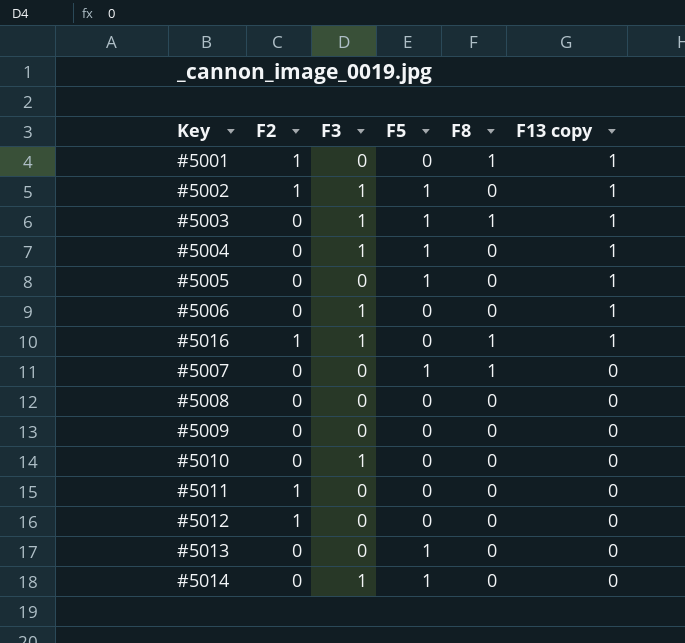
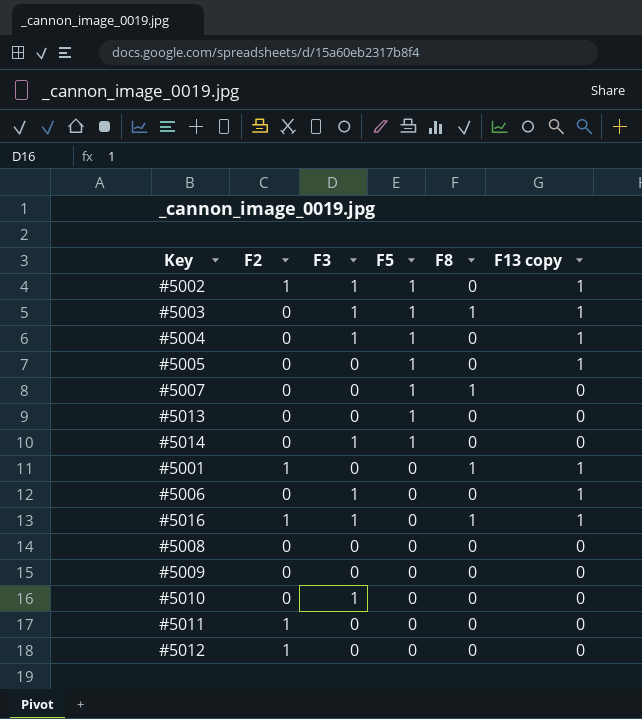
row order: F13 copy descending -> F5 descending

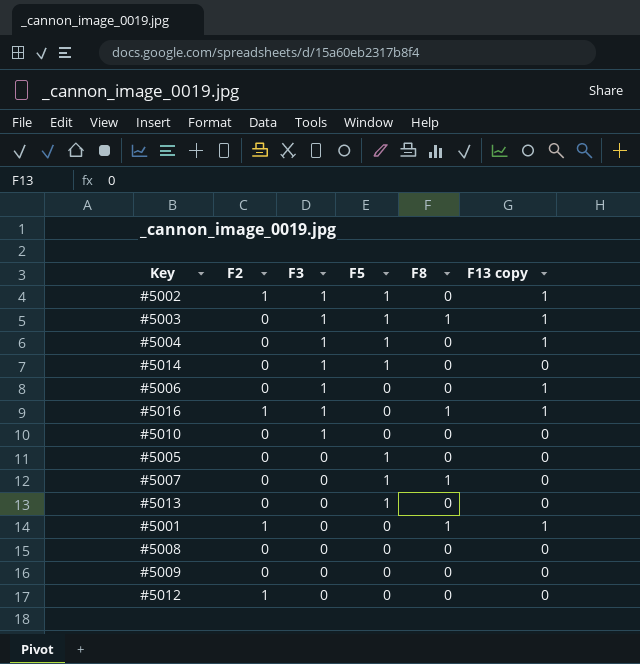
row order: F5 descending -> F3 descending
row #5011: 1 | 0 | 0 | 0 | 0 -> none
#5005 | F13 copy: 1 -> 0

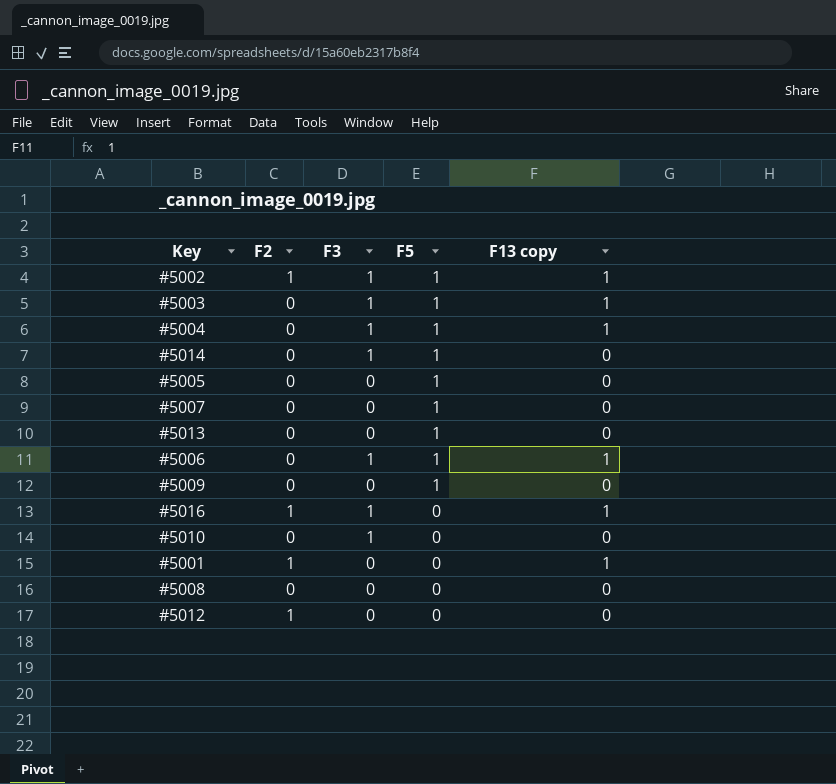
row order: F3 descending -> F5 descending
column F8 | position: 5 -> none
#5006 | F5: 0 -> 1
#5009 | F5: 0 -> 1

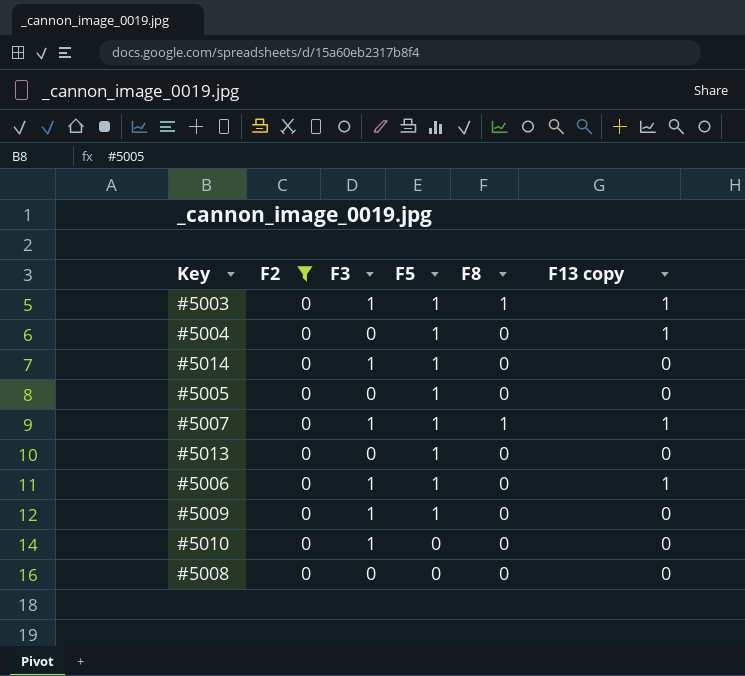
filter: none -> F2 = 0
column F8 | position: none -> 5
#5004 | F3: 1 -> 0
#5007 | F3: 0 -> 1
#5007 | F13 copy: 0 -> 1
#5009 | F3: 0 -> 1

